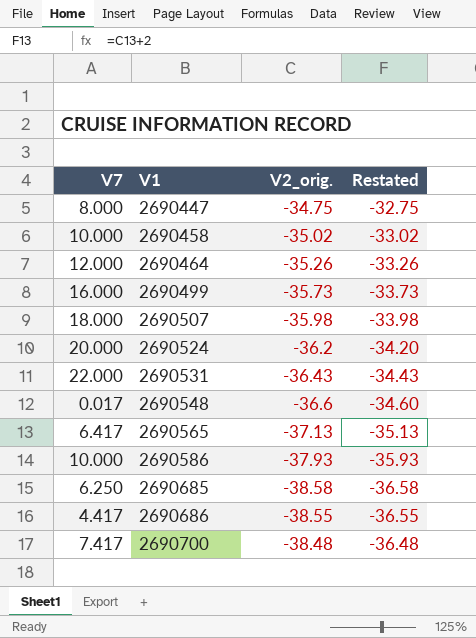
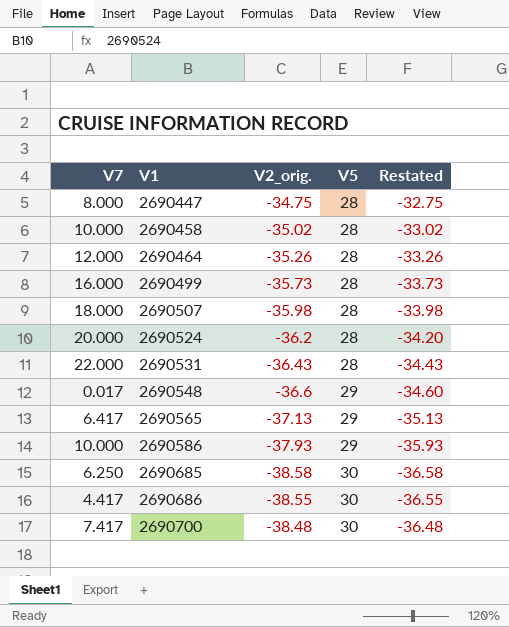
column V5 | position: none -> 4

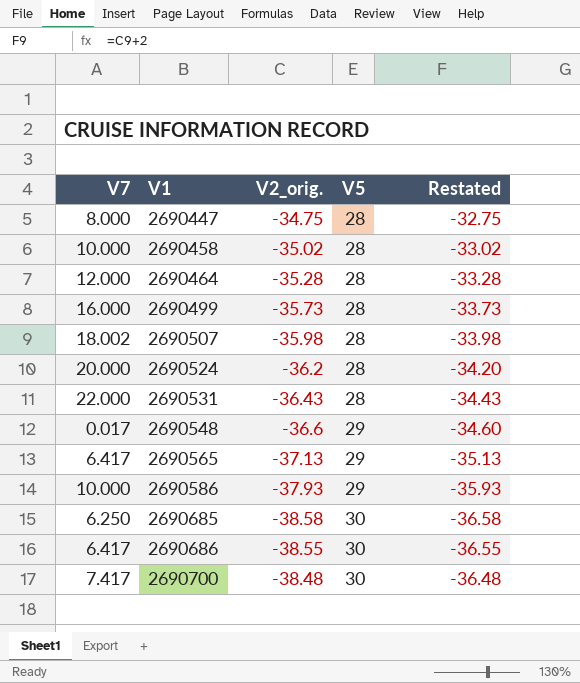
2690464 | V2_orig.: -35.26 -> -35.28
2690464 | Restated: -33.26 -> -33.28
2690507 | V7: 18.000 -> 18.002
2690686 | V7: 4.417 -> 6.417

